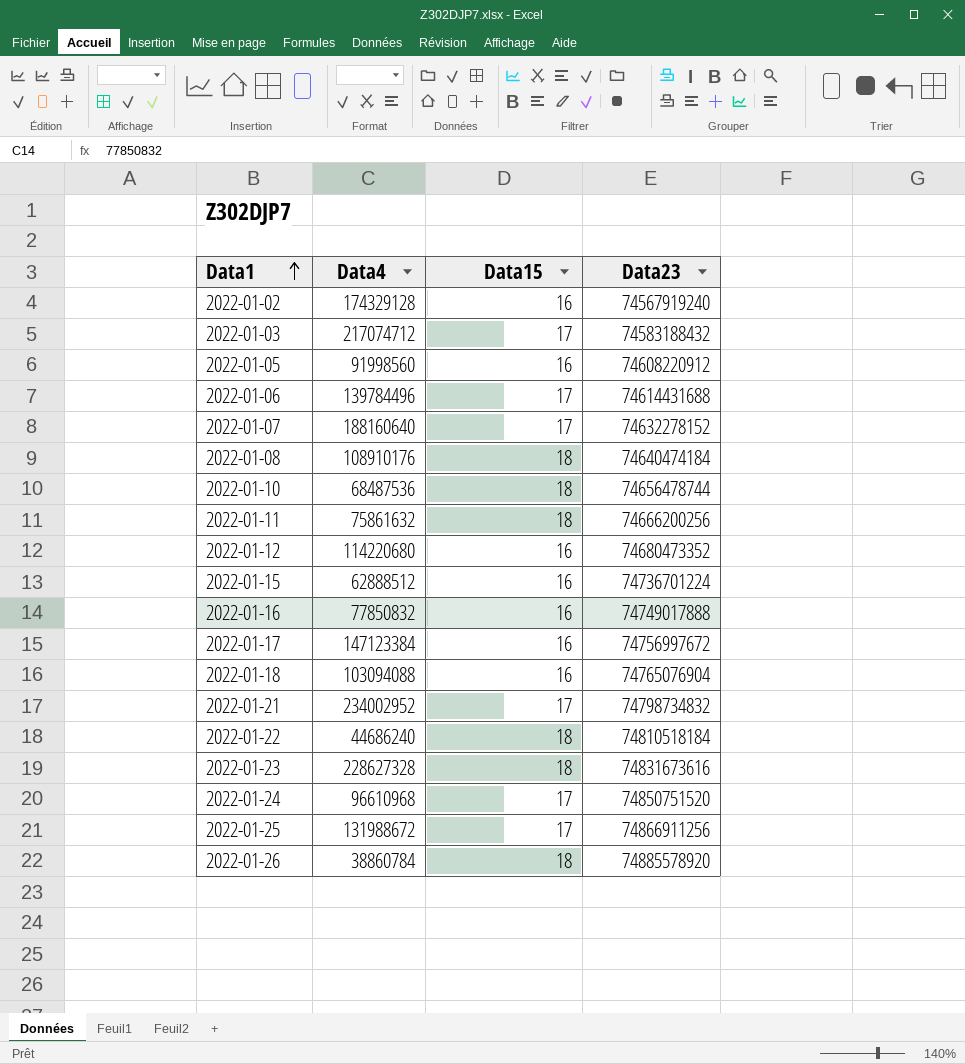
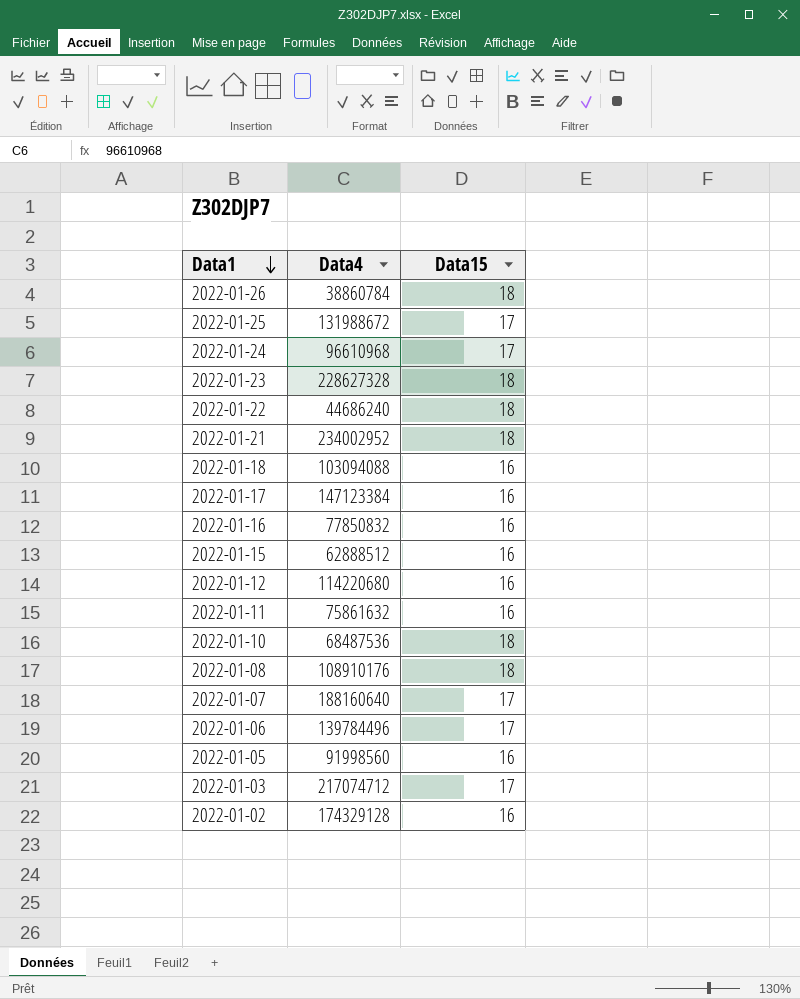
row order: Data1 ascending -> Data1 descending
column Data23 | position: 4 -> none
2022-01-21 | Data15: 17 -> 18
2022-01-11 | Data15: 18 -> 16

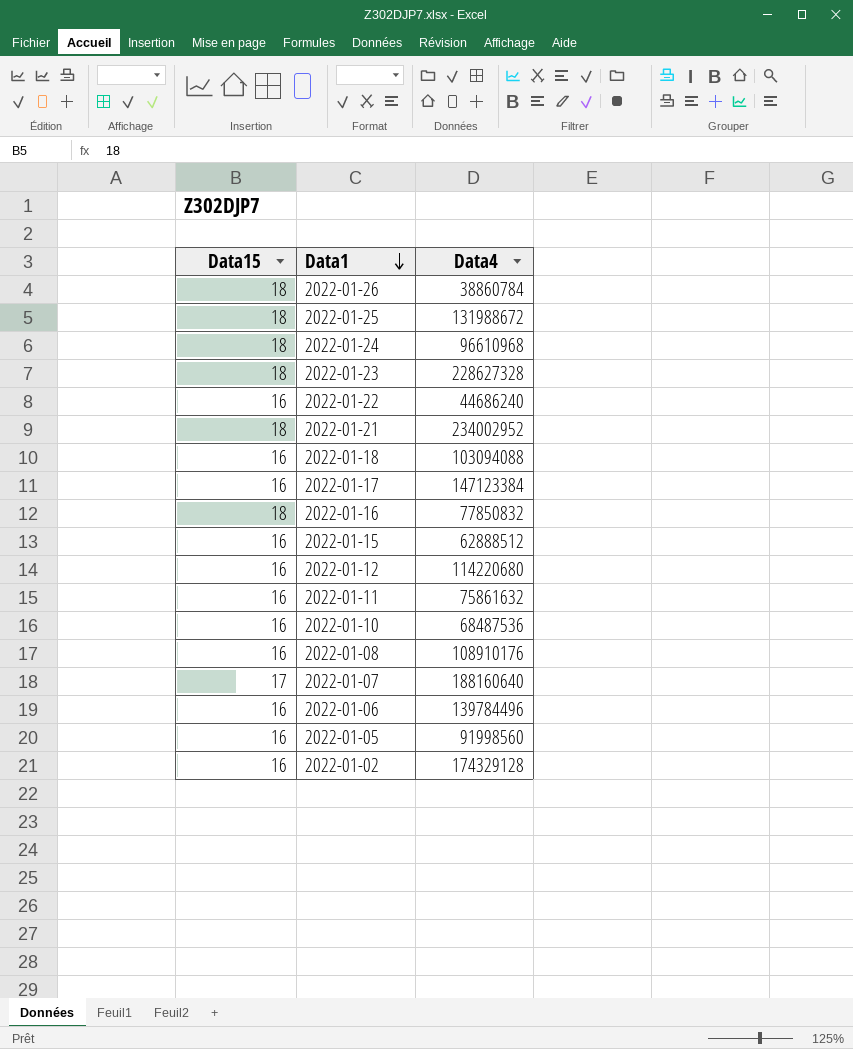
column Data15 | position: 3 -> 1
row 2022-01-03: 217074712 | 17 -> none
2022-01-25 | Data15: 17 -> 18
2022-01-24 | Data15: 17 -> 18
2022-01-22 | Data15: 18 -> 16
2022-01-16 | Data15: 16 -> 18
2022-01-10 | Data15: 18 -> 16
2022-01-08 | Data15: 18 -> 16
2022-01-06 | Data15: 17 -> 16

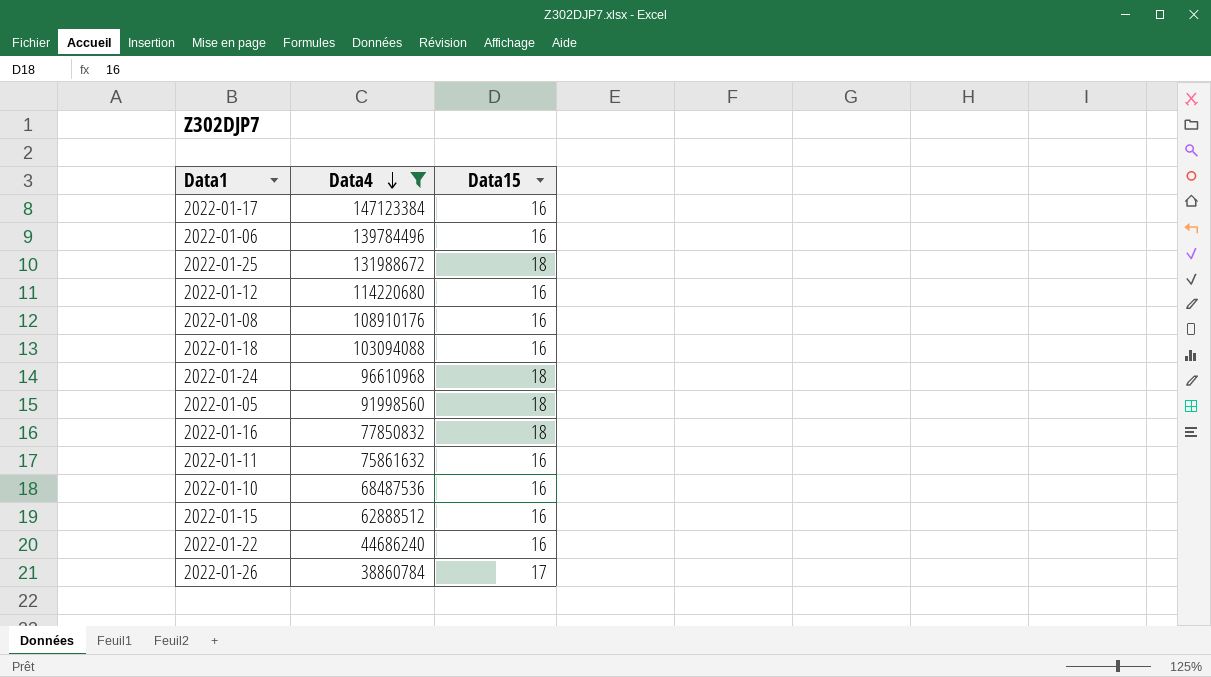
filter: none -> Data4 <= 147123384
row order: Data1 descending -> Data4 descending
column Data15 | position: 1 -> 3
2022-01-05 | Data15: 16 -> 18
2022-01-26 | Data15: 18 -> 17

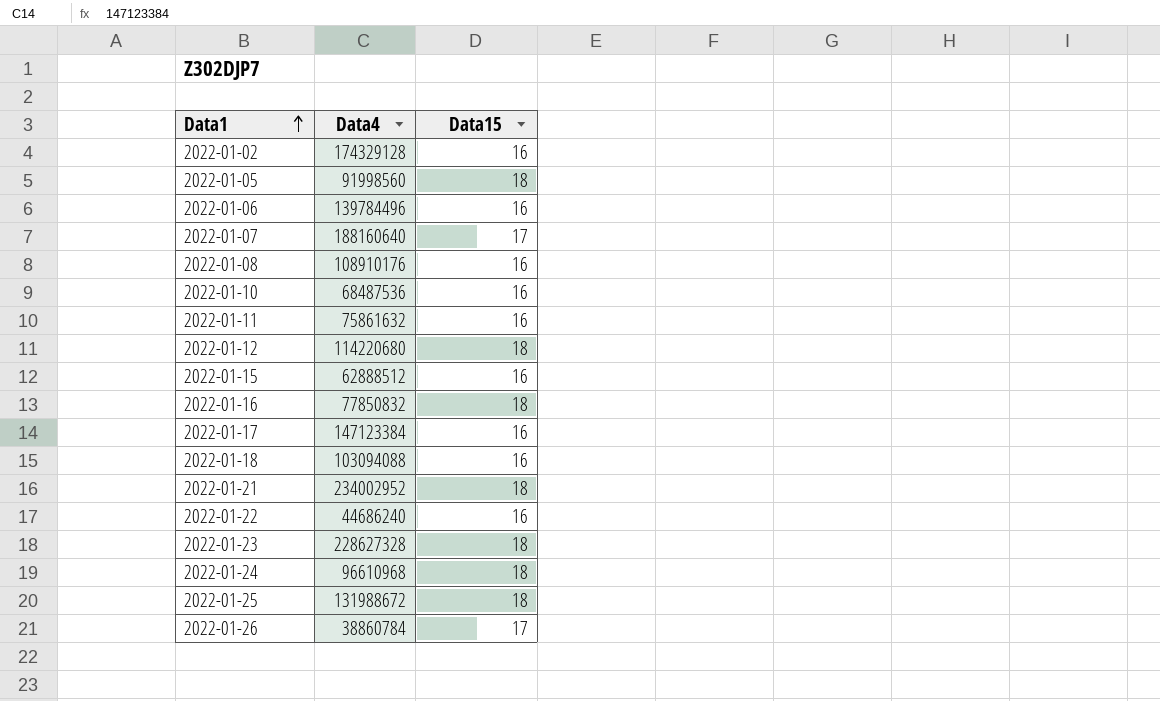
filter: Data4 <= 147123384 -> none
row order: Data4 descending -> Data1 ascending
2022-01-12 | Data15: 16 -> 18

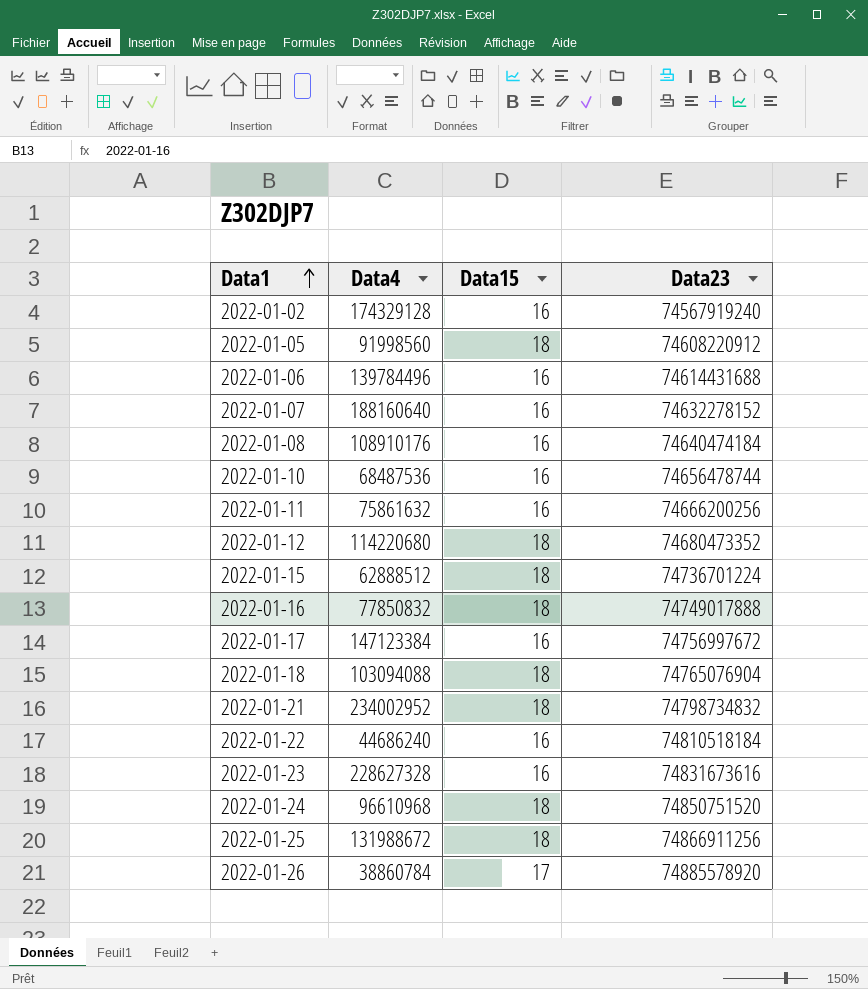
column Data23 | position: none -> 4
2022-01-07 | Data15: 17 -> 16
2022-01-15 | Data15: 16 -> 18
2022-01-18 | Data15: 16 -> 18
2022-01-23 | Data15: 18 -> 16

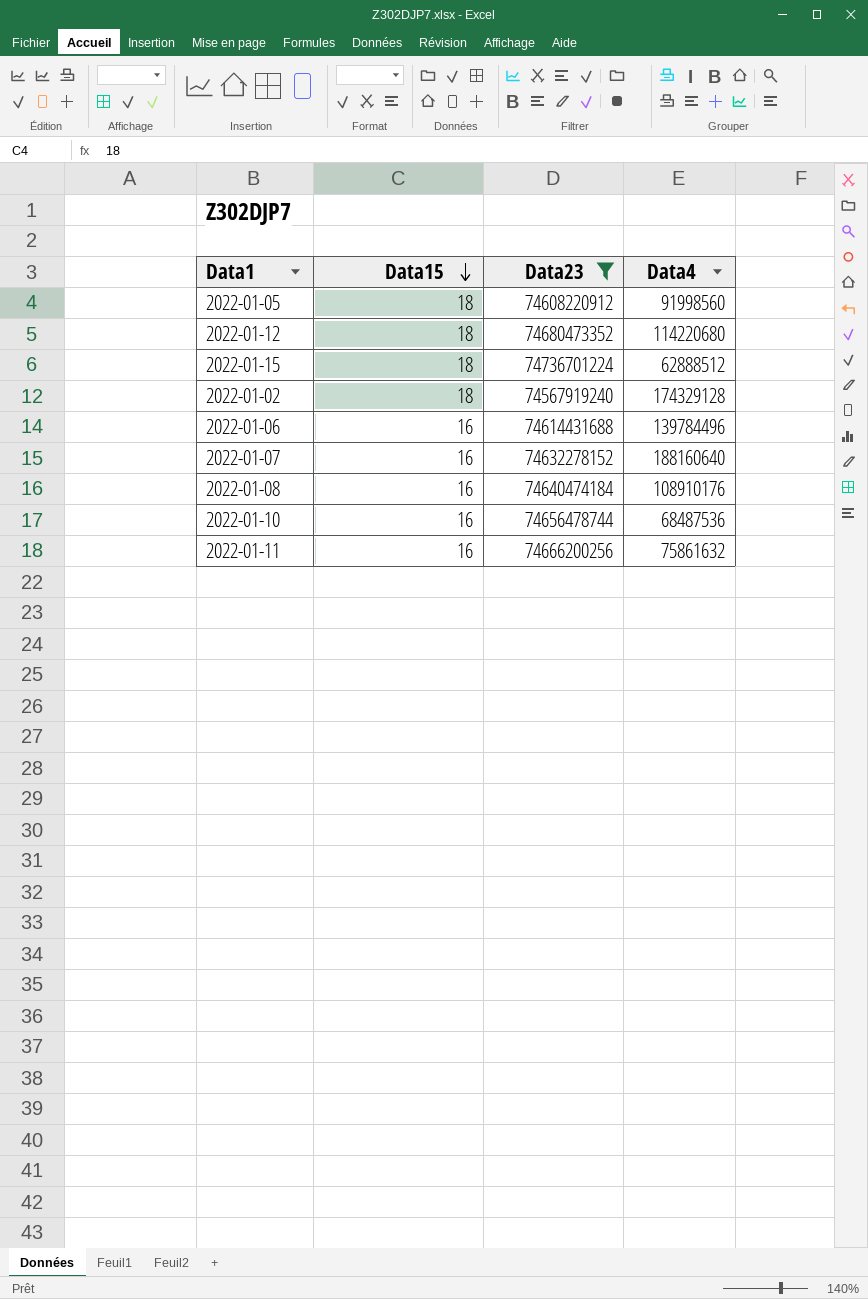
filter: none -> Data23 <= 74736701224
row order: Data1 ascending -> Data15 descending
column Data4 | position: 2 -> 4
2022-01-02 | Data15: 16 -> 18

